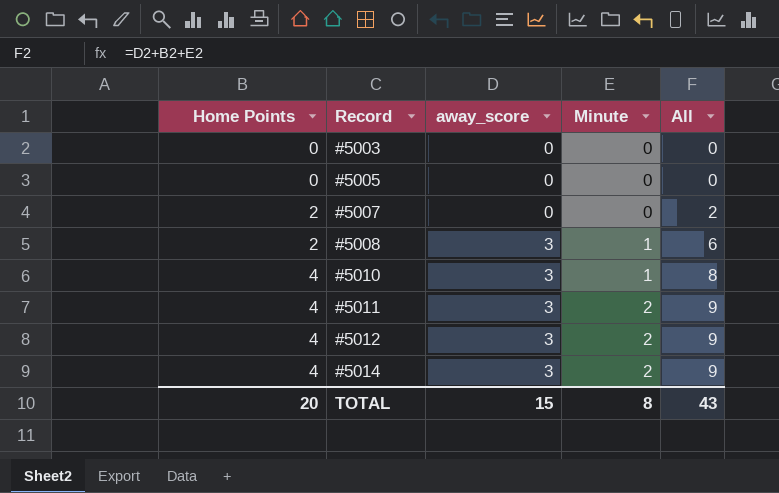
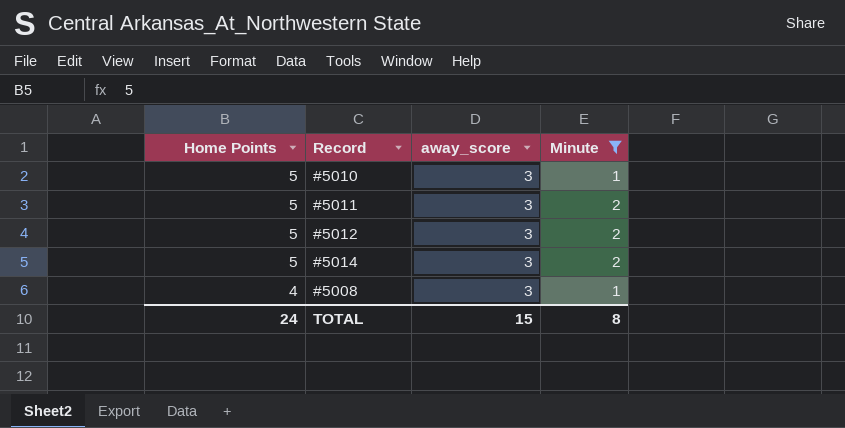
filter: none -> Minute != 0
row order: Home Points ascending -> Home Points descending
column All | formula: [Home Points] + [away_score] + [Minute] -> none
#5010 | Home Points: 4 -> 5
#5011 | Home Points: 4 -> 5
#5012 | Home Points: 4 -> 5
#5014 | Home Points: 4 -> 5
#5008 | Home Points: 2 -> 4
TOTAL | Home Points: 20 -> 24

